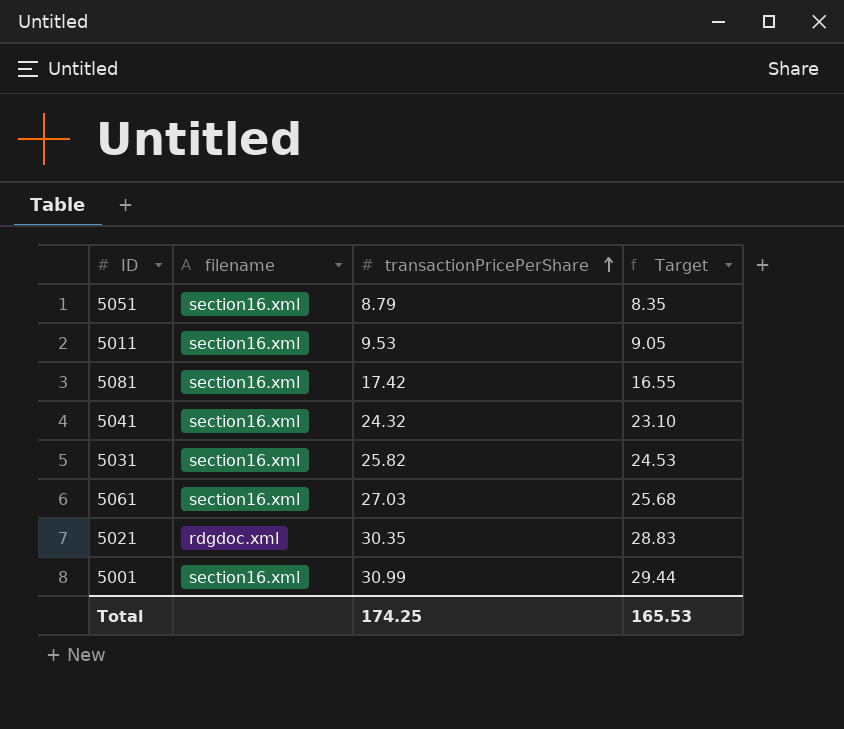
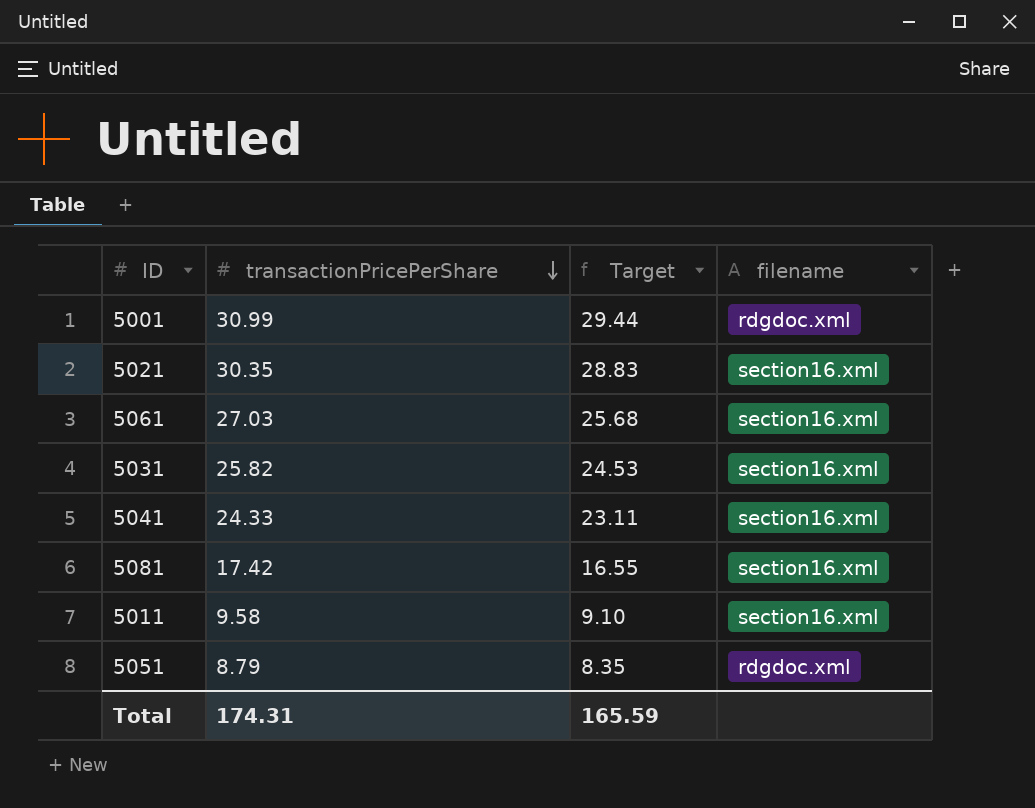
row order: transactionPricePerShare ascending -> transactionPricePerShare descending
column filename | position: 2 -> 4
5001 | filename: section16.xml -> rdgdoc.xml
5021 | filename: rdgdoc.xml -> section16.xml
5041 | transactionPricePerShare: 24.32 -> 24.33
5041 | Target: 23.10 -> 23.11
5011 | transactionPricePerShare: 9.53 -> 9.58
5011 | Target: 9.05 -> 9.10
5051 | filename: section16.xml -> rdgdoc.xml
Total | transactionPricePerShare: 174.25 -> 174.31
Total | Target: 165.53 -> 165.59

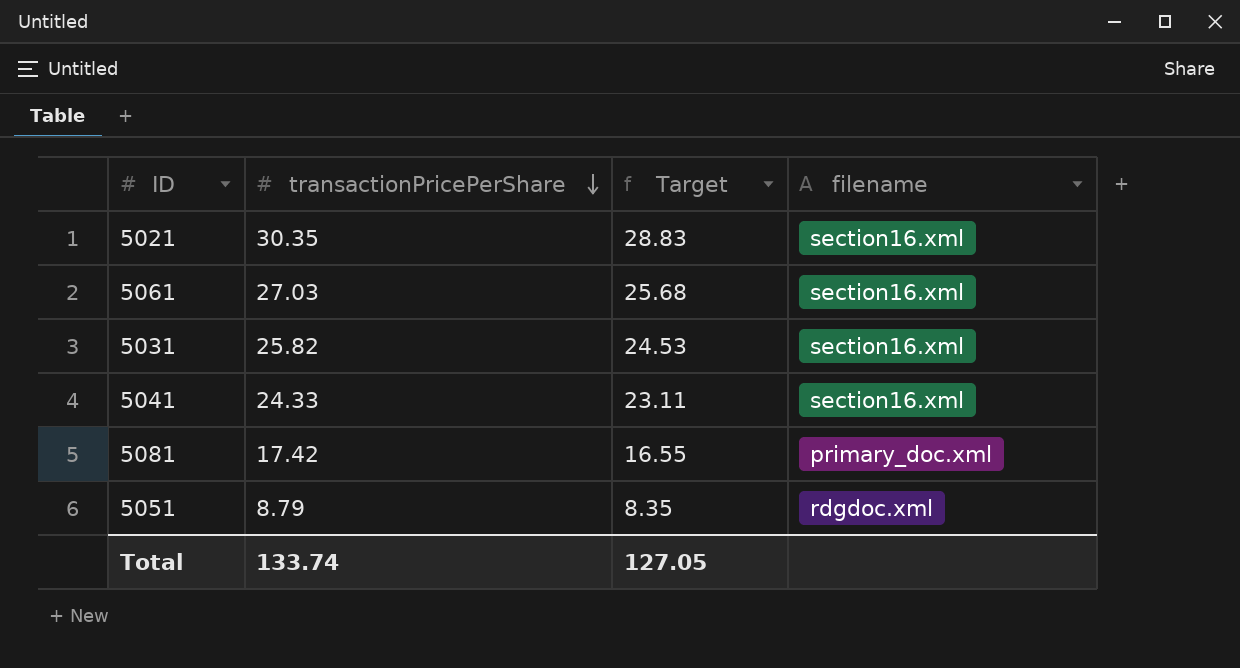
row 5001: 30.99 | 29.44 | rdgdoc.xml -> none
row 5011: 9.58 | 9.10 | section16.xml -> none
5081 | filename: section16.xml -> primary_doc.xml
Total | transactionPricePerShare: 174.31 -> 133.74
Total | Target: 165.59 -> 127.05

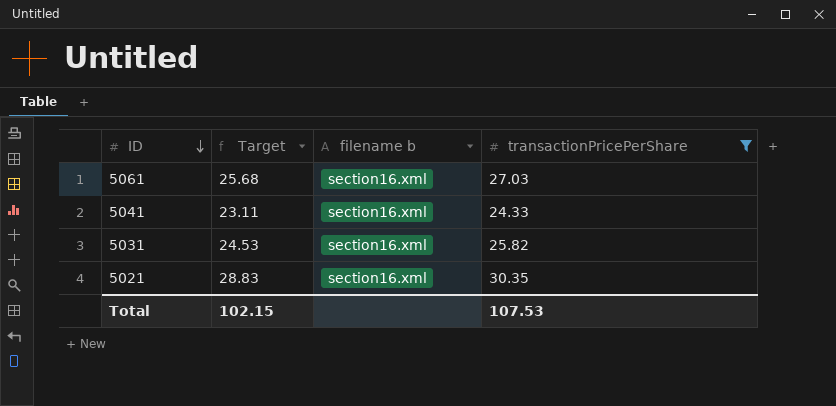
filter: none -> transactionPricePerShare >= 24.33
row order: transactionPricePerShare descending -> ID descending
column name: filename -> filename b
column transactionPricePerShare | position: 2 -> 4
Total | Target: 127.05 -> 102.15
Total | transactionPricePerShare: 133.74 -> 107.53

